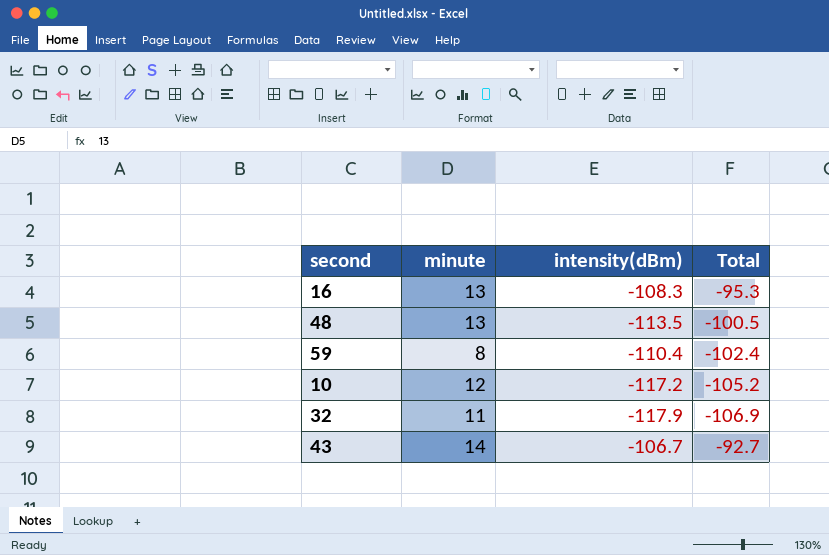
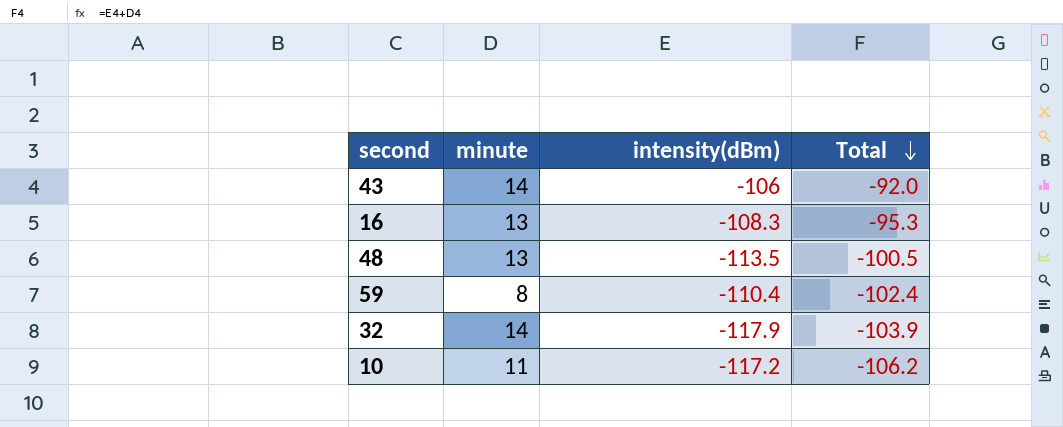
row order: none -> Total descending
43 | intensity(dBm): -106.7 -> -106
43 | Total: -92.7 -> -92.0
32 | minute: 11 -> 14
32 | Total: -106.9 -> -103.9
10 | minute: 12 -> 11
10 | Total: -105.2 -> -106.2

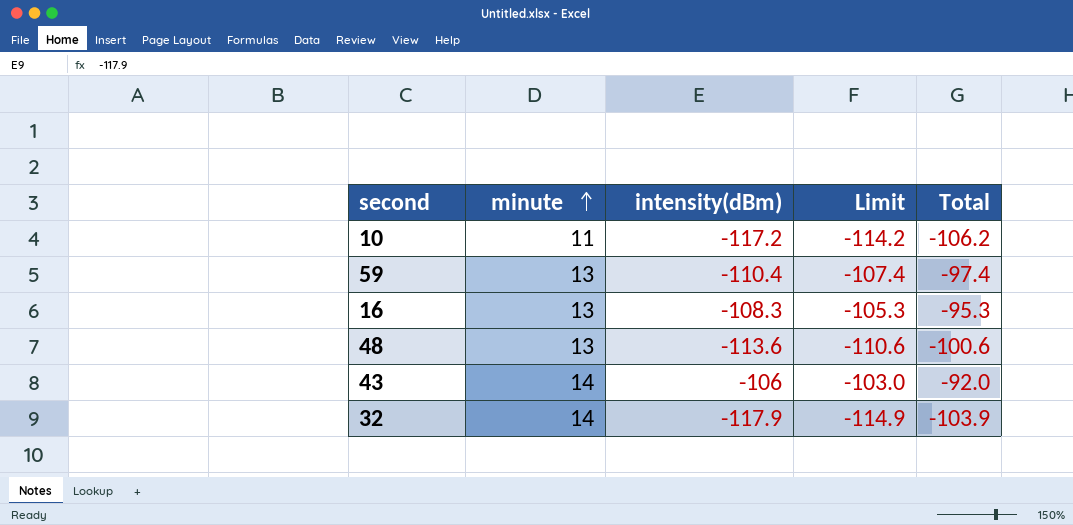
row order: Total descending -> minute ascending
column Limit | formula: none -> [intensity(dBm)] + 3
59 | minute: 8 -> 13
59 | Total: -102.4 -> -97.4
48 | intensity(dBm): -113.5 -> -113.6
48 | Total: -100.5 -> -100.6

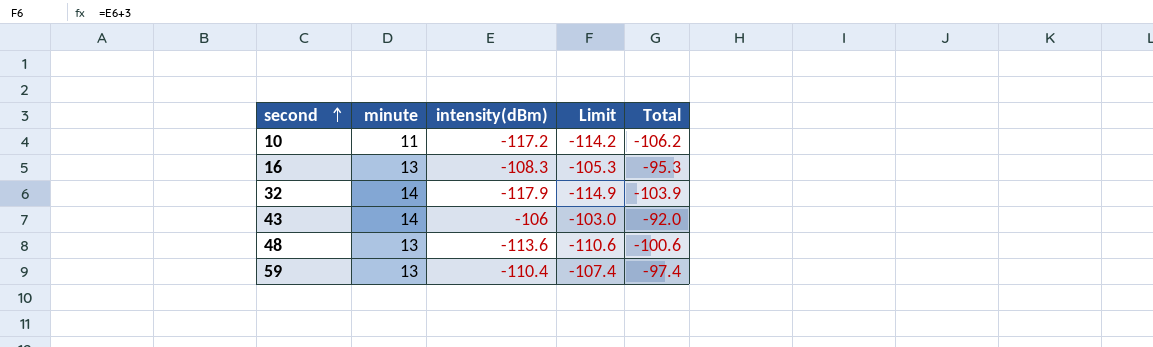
row order: minute ascending -> second ascending

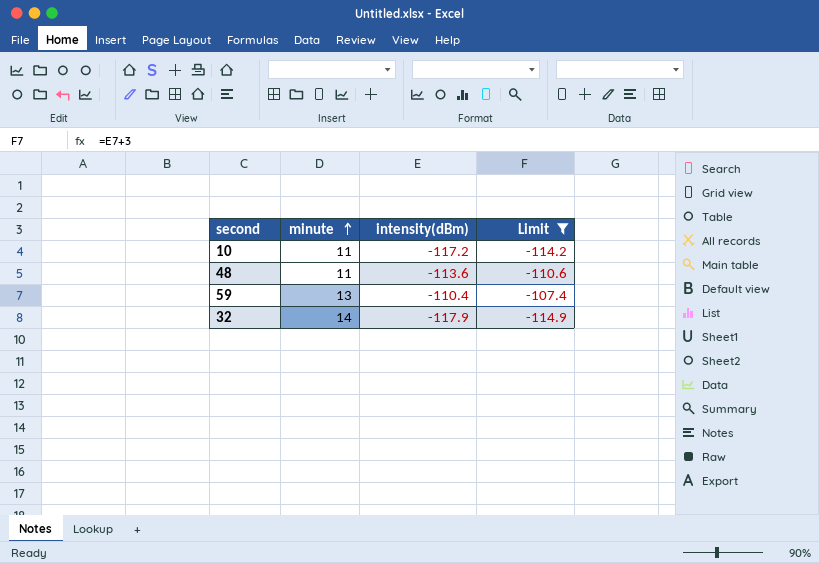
filter: none -> Limit <= -107.4
row order: second ascending -> minute ascending
column Total | formula: [minute] + [intensity(dBm)] -> none
48 | minute: 13 -> 11

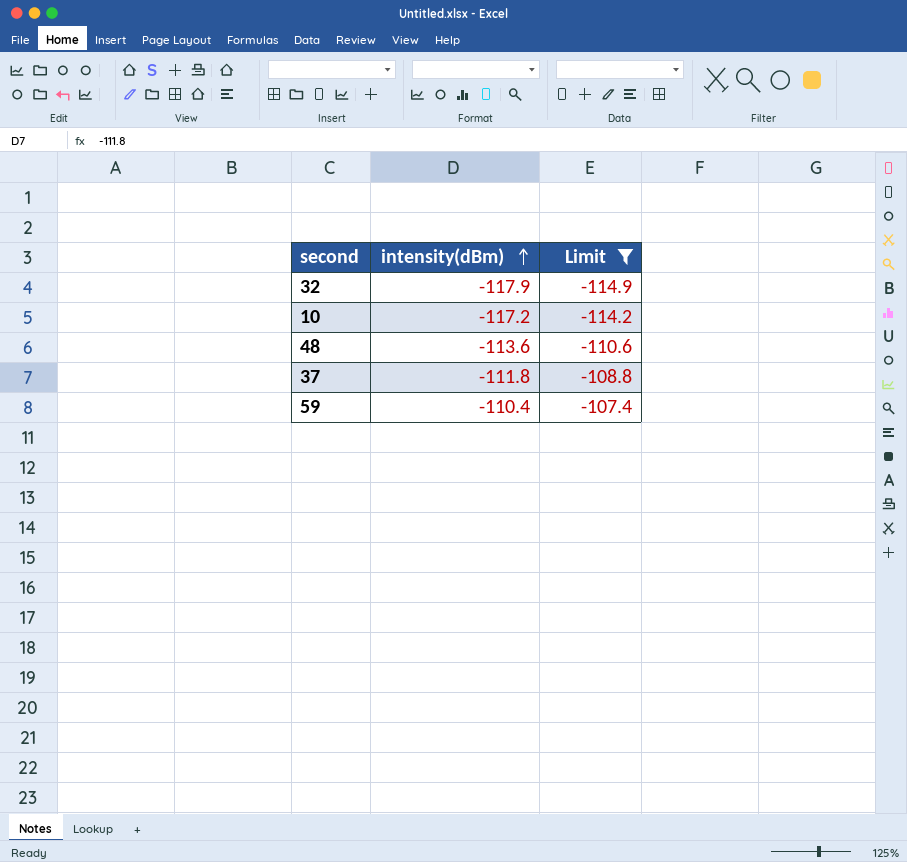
row order: minute ascending -> intensity(dBm) ascending
column minute | position: 2 -> none
row 37: none -> -111.8 | -108.8

